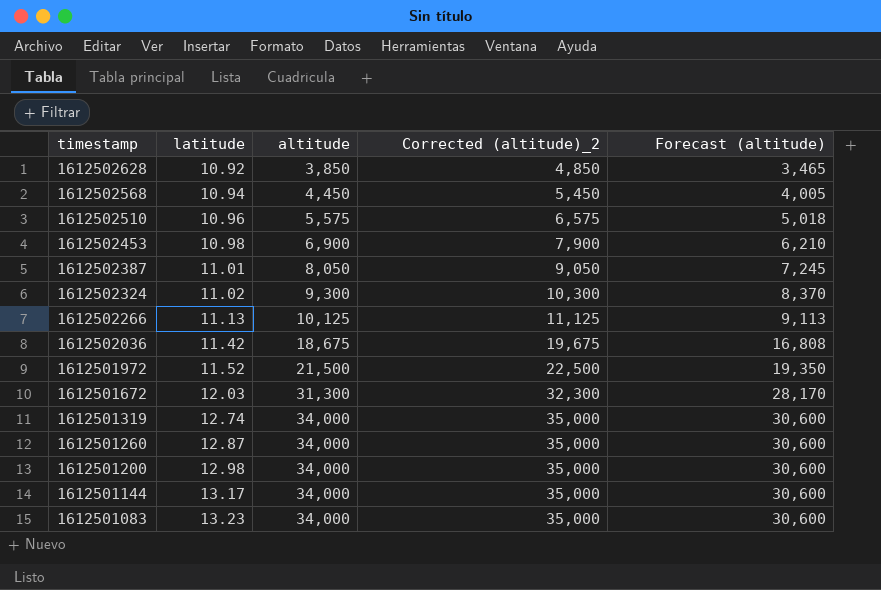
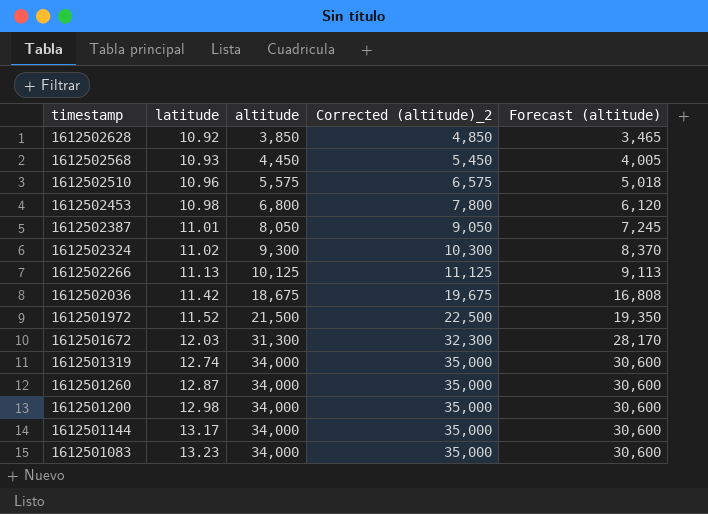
1612502568 | latitude: 10.94 -> 10.93
1612502453 | altitude: 6,900 -> 6,800
1612502453 | Corrected (altitude)_2: 7,900 -> 7,800
1612502453 | Forecast (altitude): 6,210 -> 6,120

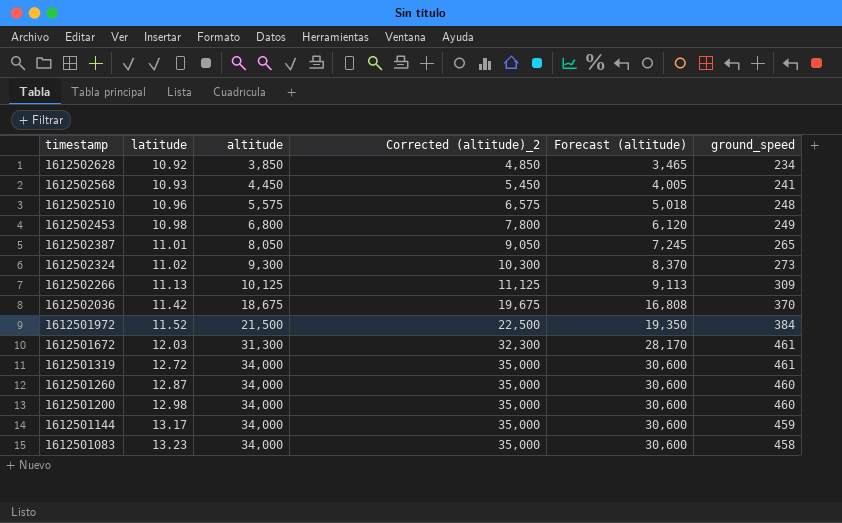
column ground_speed | position: none -> 6
1612501319 | latitude: 12.74 -> 12.72

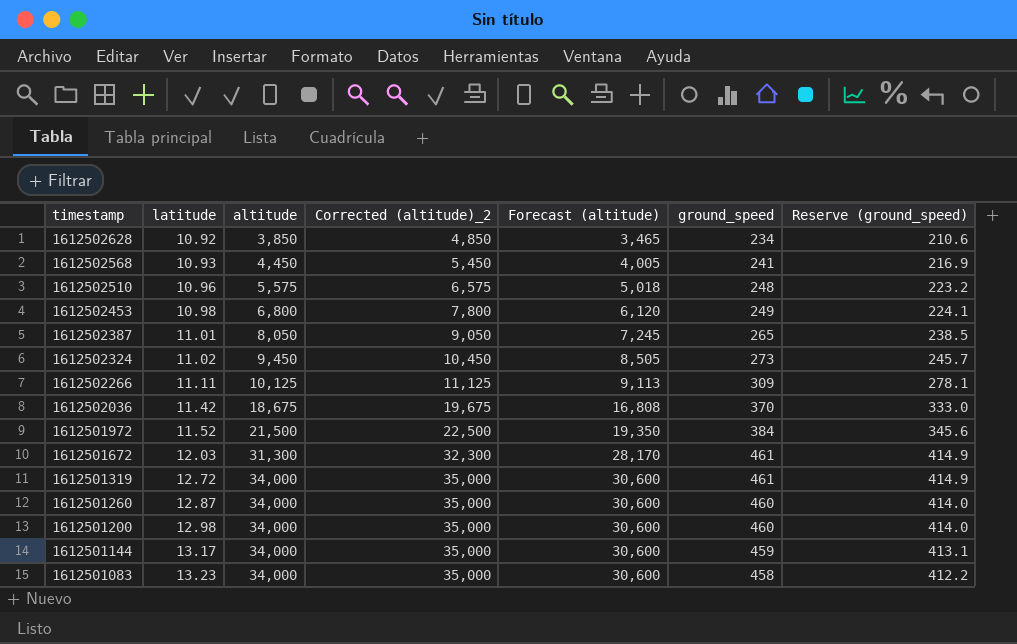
column Reserve (ground_speed) | formula: none -> [ground_speed] * 0.9
1612502324 | altitude: 9,300 -> 9,450
1612502324 | Corrected (altitude)_2: 10,300 -> 10,450
1612502324 | Forecast (altitude): 8,370 -> 8,505
1612502266 | latitude: 11.13 -> 11.11

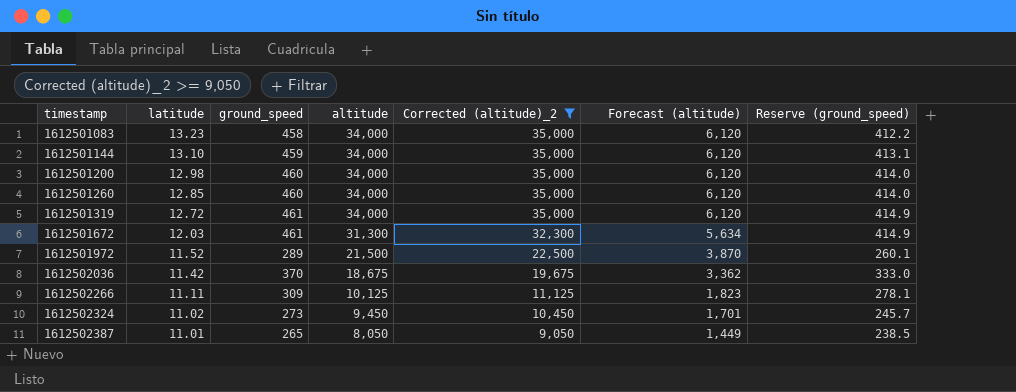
filter: none -> Corrected (altitude)_2 >= 9,050
row order: timestamp descending -> timestamp ascending
column ground_speed | position: 6 -> 3
column Forecast (altitude) | formula: [altitude] * 0.9 -> [altitude] * 0.18
1612501144 | latitude: 13.17 -> 13.10
1612501260 | latitude: 12.87 -> 12.85
1612501972 | ground_speed: 384 -> 289
1612501972 | Reserve (ground_speed): 345.6 -> 260.1

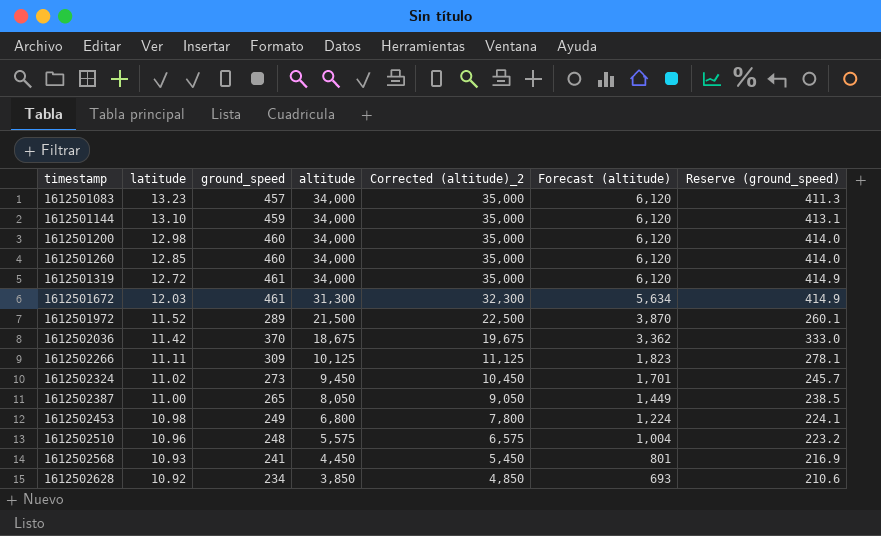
filter: Corrected (altitude)_2 >= 9,050 -> none
1612501083 | ground_speed: 458 -> 457
1612501083 | Reserve (ground_speed): 412.2 -> 411.3
1612502387 | latitude: 11.01 -> 11.00

